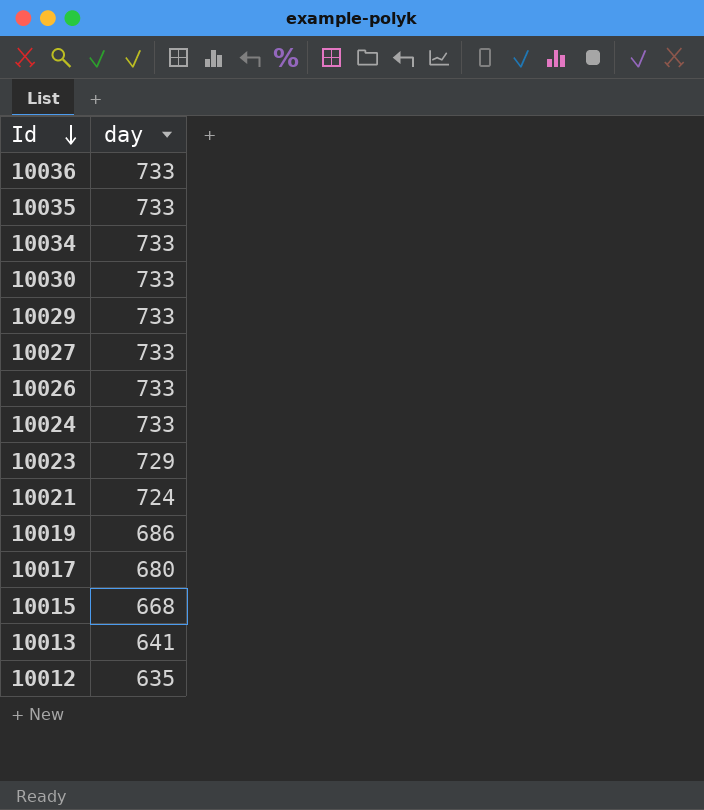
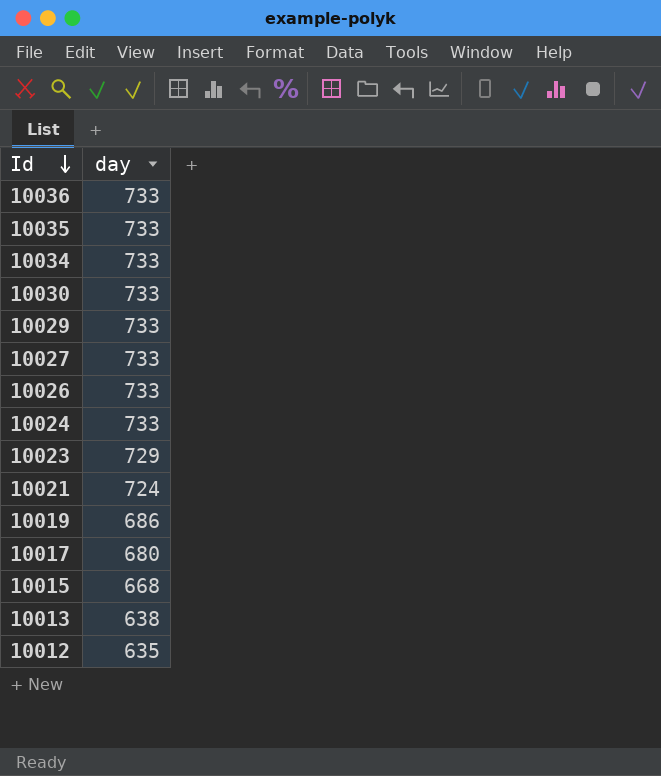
10013 | day: 641 -> 638

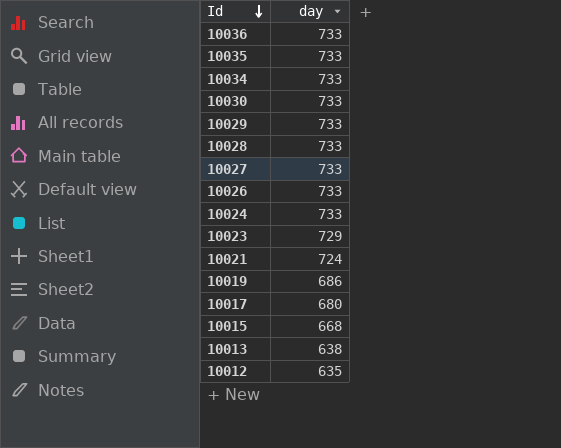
row 10028: none -> 733

